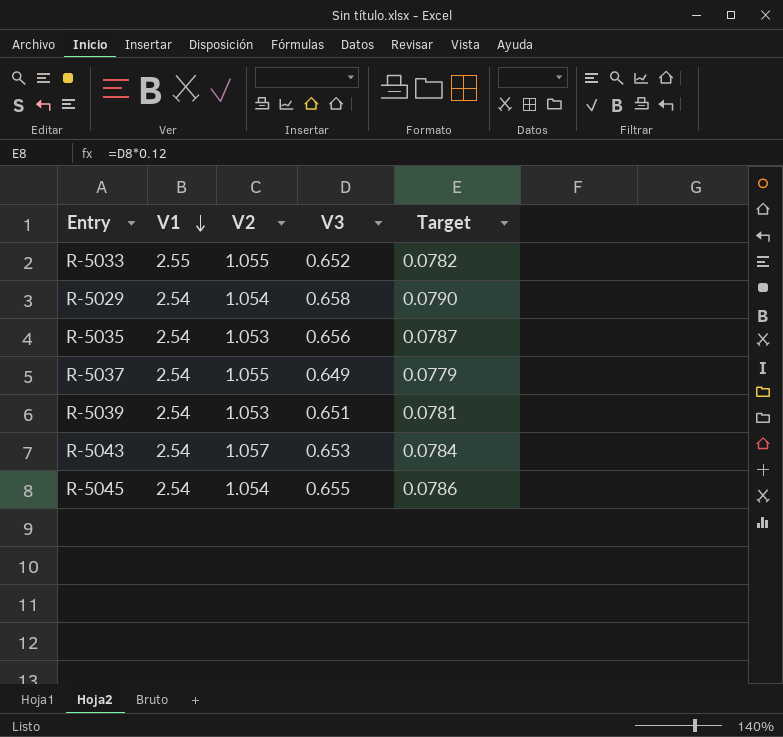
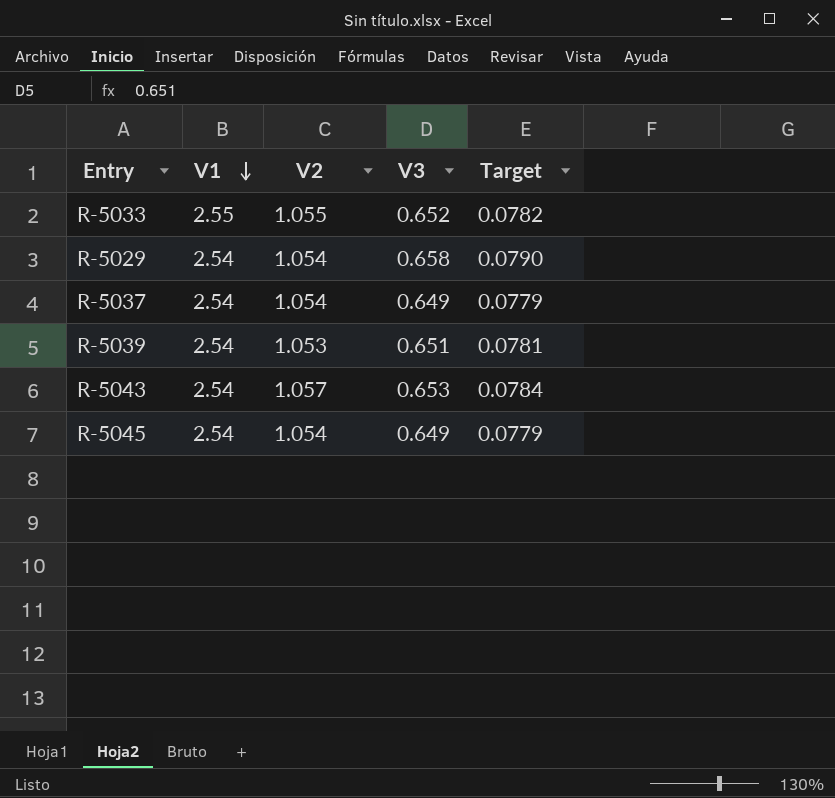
row R-5035: 2.54 | 1.053 | 0.656 | 0.0787 -> none
R-5037 | V2: 1.055 -> 1.054
R-5045 | V3: 0.655 -> 0.649
R-5045 | Target: 0.0786 -> 0.0779

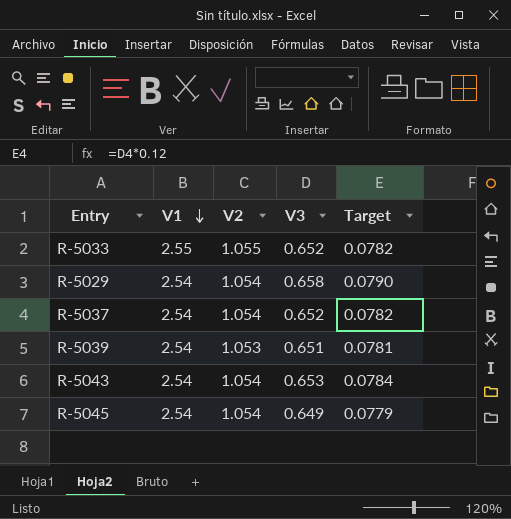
R-5037 | V3: 0.649 -> 0.652
R-5037 | Target: 0.0779 -> 0.0782
R-5043 | V2: 1.057 -> 1.054

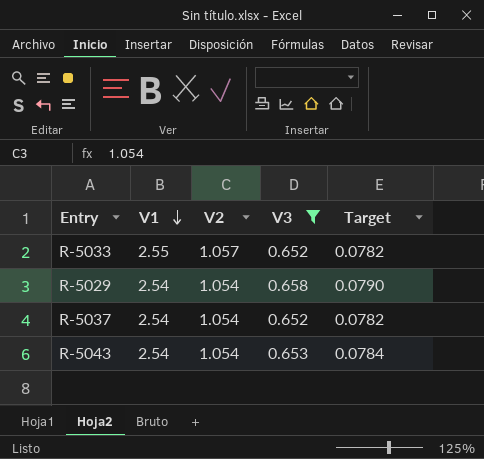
filter: none -> V3 >= 0.652
R-5033 | V2: 1.055 -> 1.057

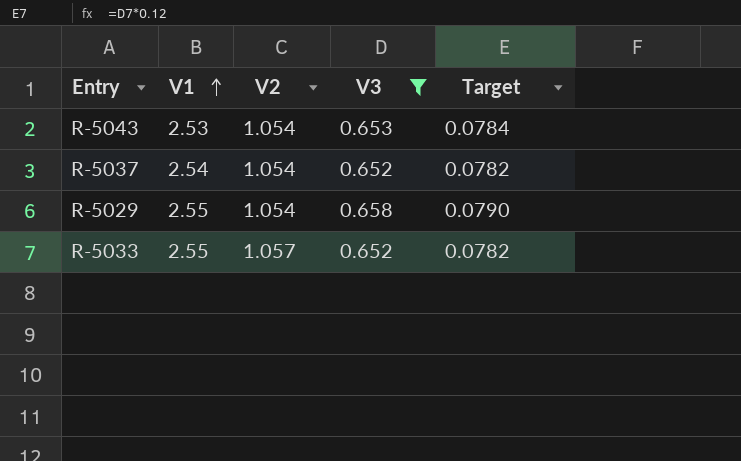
row order: V1 descending -> V1 ascending
R-5043 | V1: 2.54 -> 2.53
R-5029 | V1: 2.54 -> 2.55

